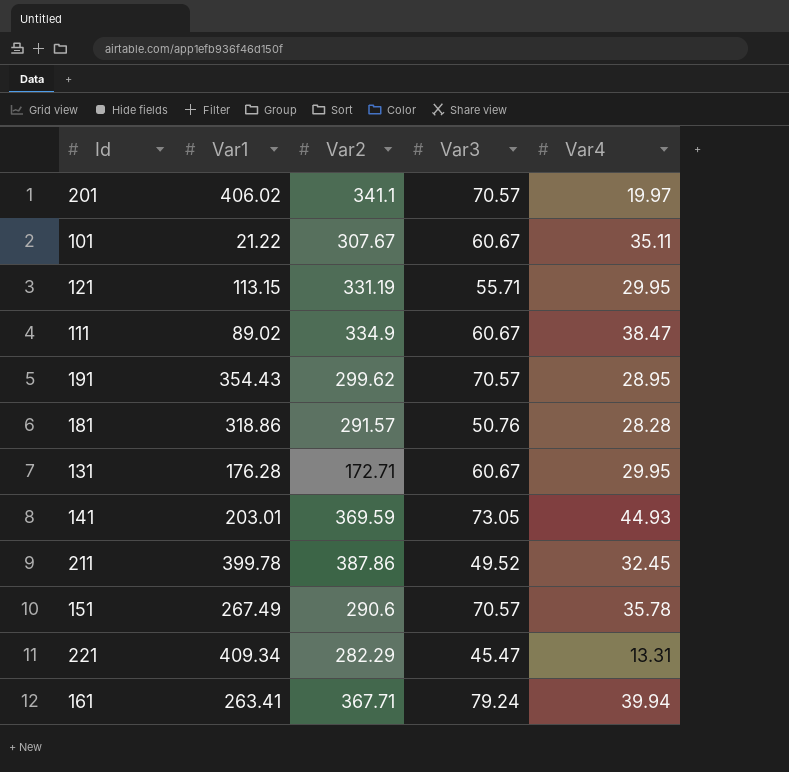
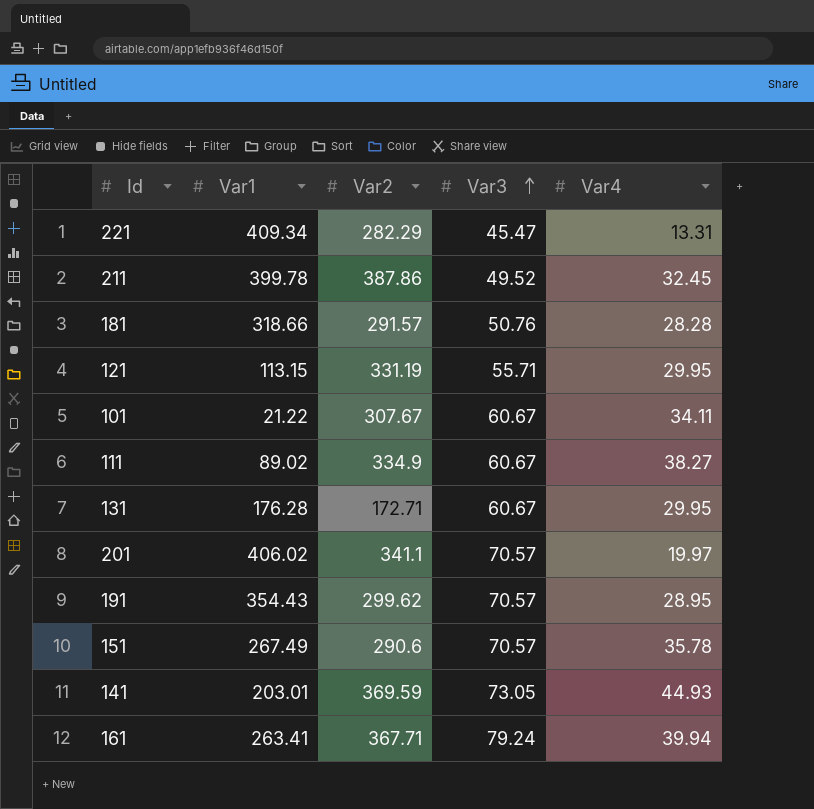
row order: none -> Var3 ascending
181 | Var1: 318.86 -> 318.66
101 | Var4: 35.11 -> 34.11
111 | Var4: 38.47 -> 38.27

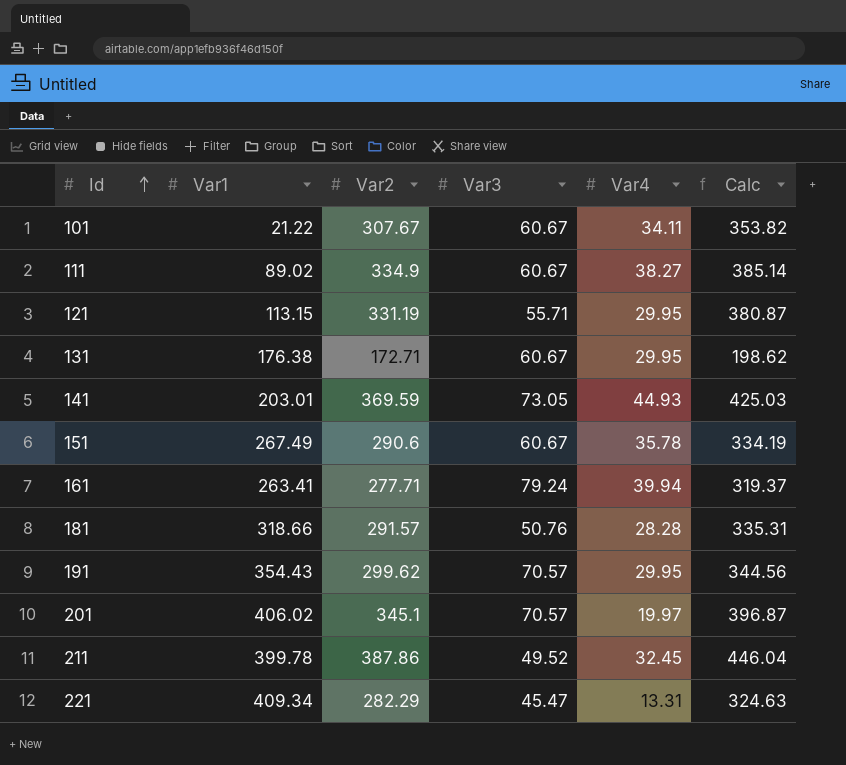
row order: Var3 ascending -> Id ascending
column Calc | formula: none -> [Var2] * 1.15
131 | Var1: 176.28 -> 176.38
151 | Var3: 70.57 -> 60.67
161 | Var2: 367.71 -> 277.71
191 | Var4: 28.95 -> 29.95
201 | Var2: 341.1 -> 345.1

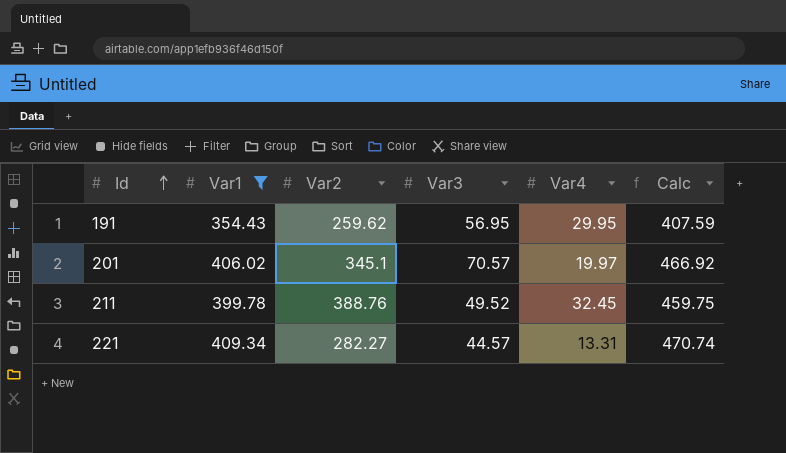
filter: none -> Var1 >= 354.43
column Calc | formula: [Var2] * 1.15 -> [Var1] * 1.15
191 | Var2: 299.62 -> 259.62
191 | Var3: 70.57 -> 56.95
211 | Var2: 387.86 -> 388.76
221 | Var2: 282.29 -> 282.27
221 | Var3: 45.47 -> 44.57

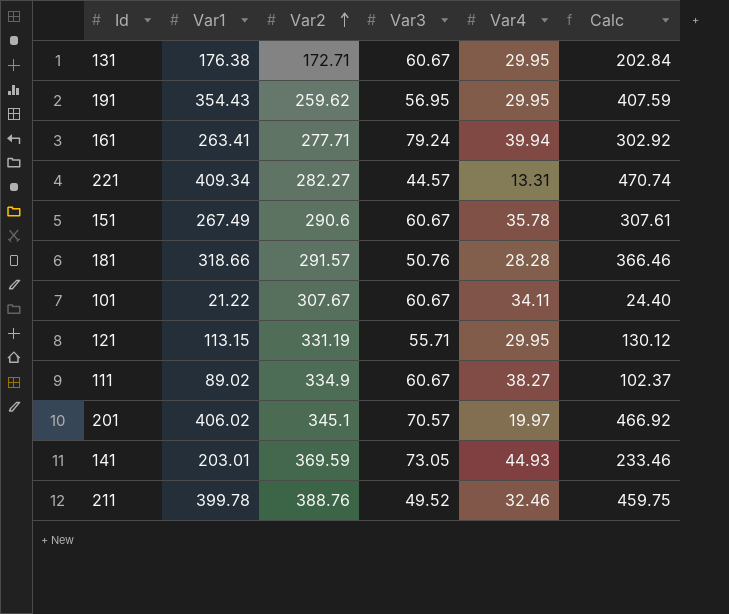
filter: Var1 >= 354.43 -> none
row order: Id ascending -> Var2 ascending
211 | Var4: 32.45 -> 32.46

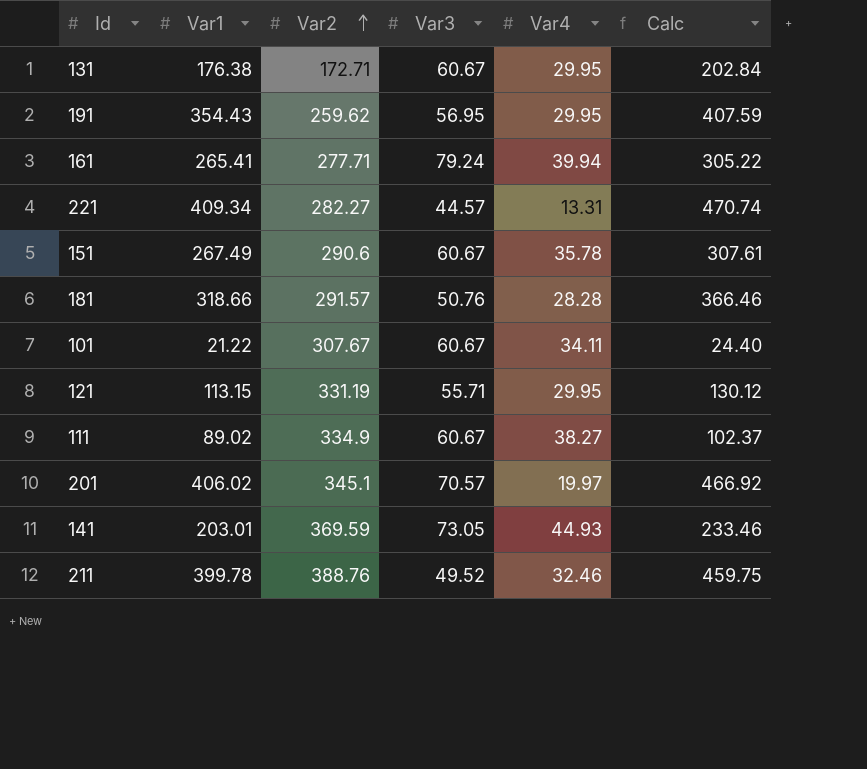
161 | Var1: 263.41 -> 265.41
161 | Calc: 302.92 -> 305.22

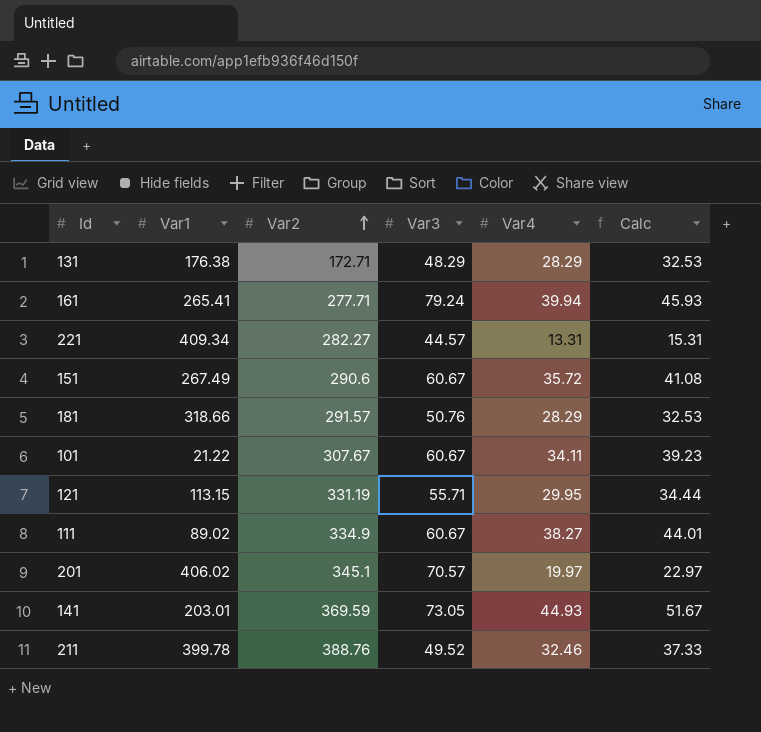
column Calc | formula: [Var1] * 1.15 -> [Var4] * 1.15
row 191: 354.43 | 259.62 | 56.95 | 29.95 | 407.59 -> none
131 | Var3: 60.67 -> 48.29
131 | Var4: 29.95 -> 28.29
151 | Var4: 35.78 -> 35.72
181 | Var4: 28.28 -> 28.29

